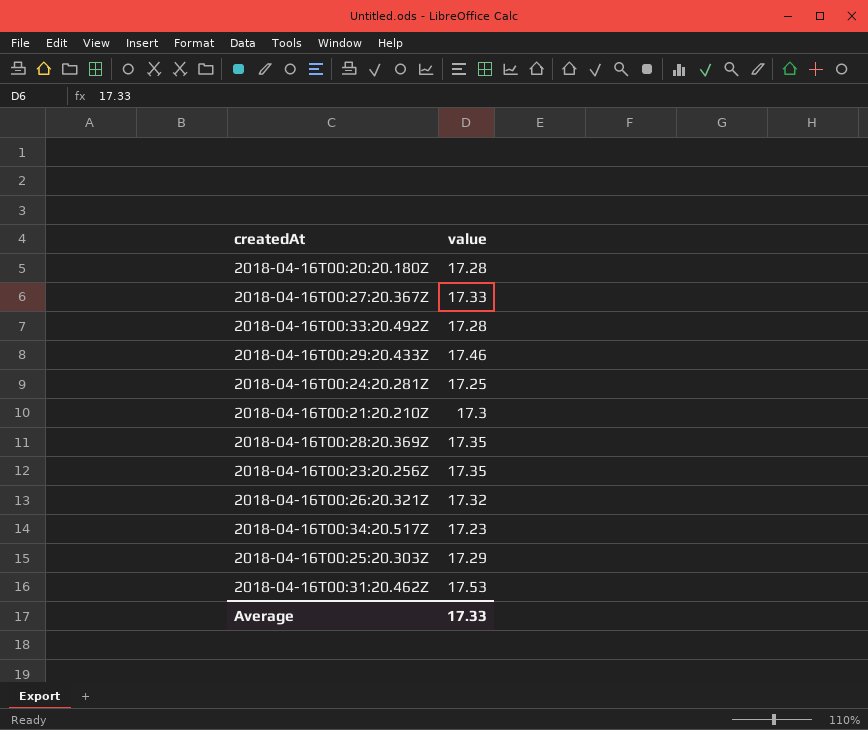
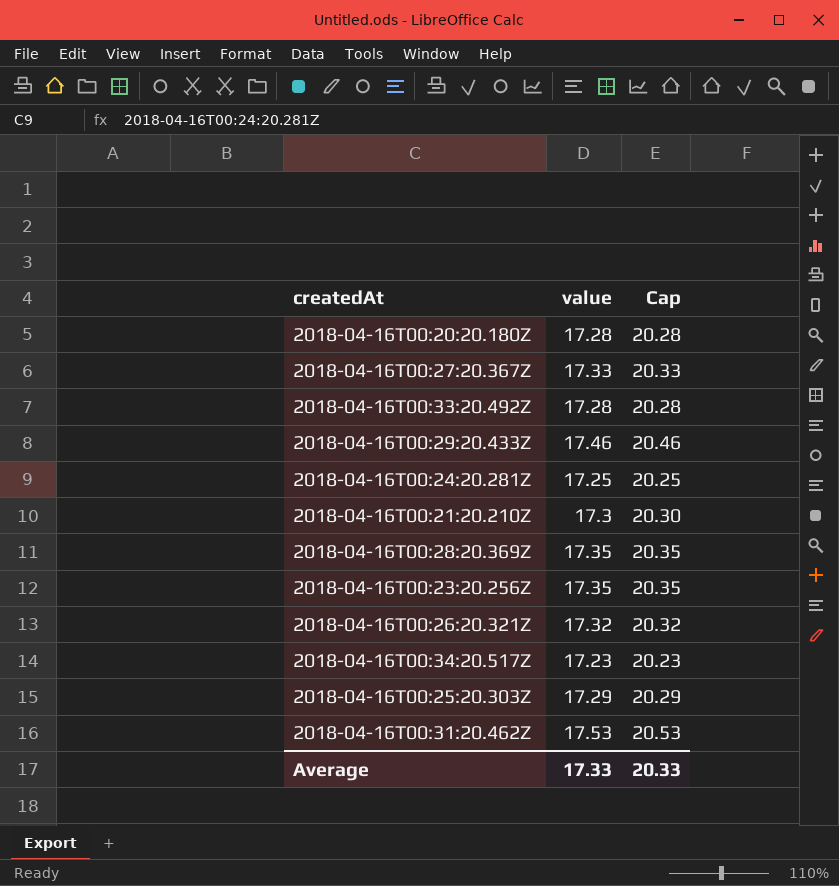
column Cap | formula: none -> [value] + 3

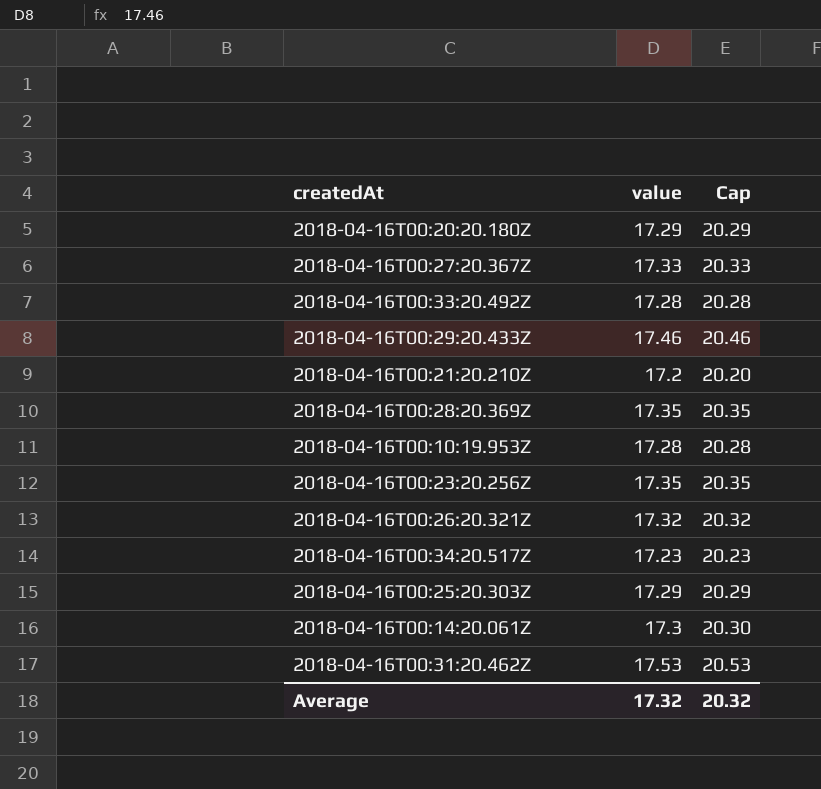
row 2018-04-16T00:24:20.281Z: 17.25 | 20.25 -> none
2018-04-16T00:20:20.180Z | value: 17.28 -> 17.29
2018-04-16T00:20:20.180Z | Cap: 20.28 -> 20.29
2018-04-16T00:21:20.210Z | value: 17.3 -> 17.2
2018-04-16T00:21:20.210Z | Cap: 20.30 -> 20.20
row 2018-04-16T00:10:19.953Z: none -> 17.28 | 20.28
row 2018-04-16T00:14:20.061Z: none -> 17.3 | 20.30
Average | value: 17.33 -> 17.32
Average | Cap: 20.33 -> 20.32

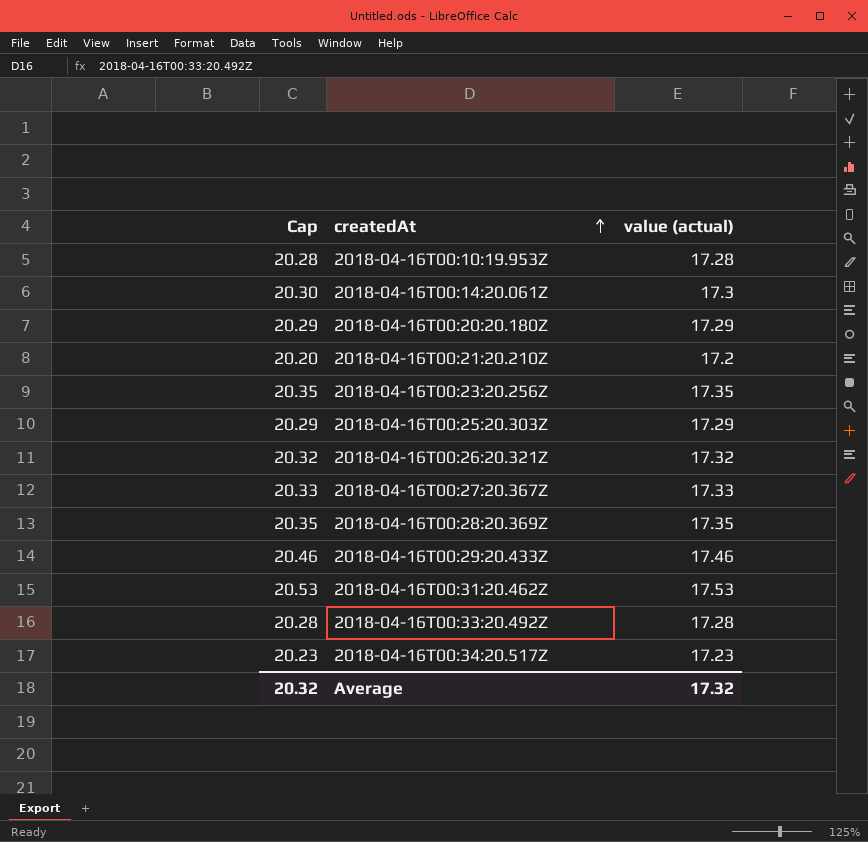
row order: none -> createdAt ascending
column Cap | position: 3 -> 1
column name: value -> value (actual)

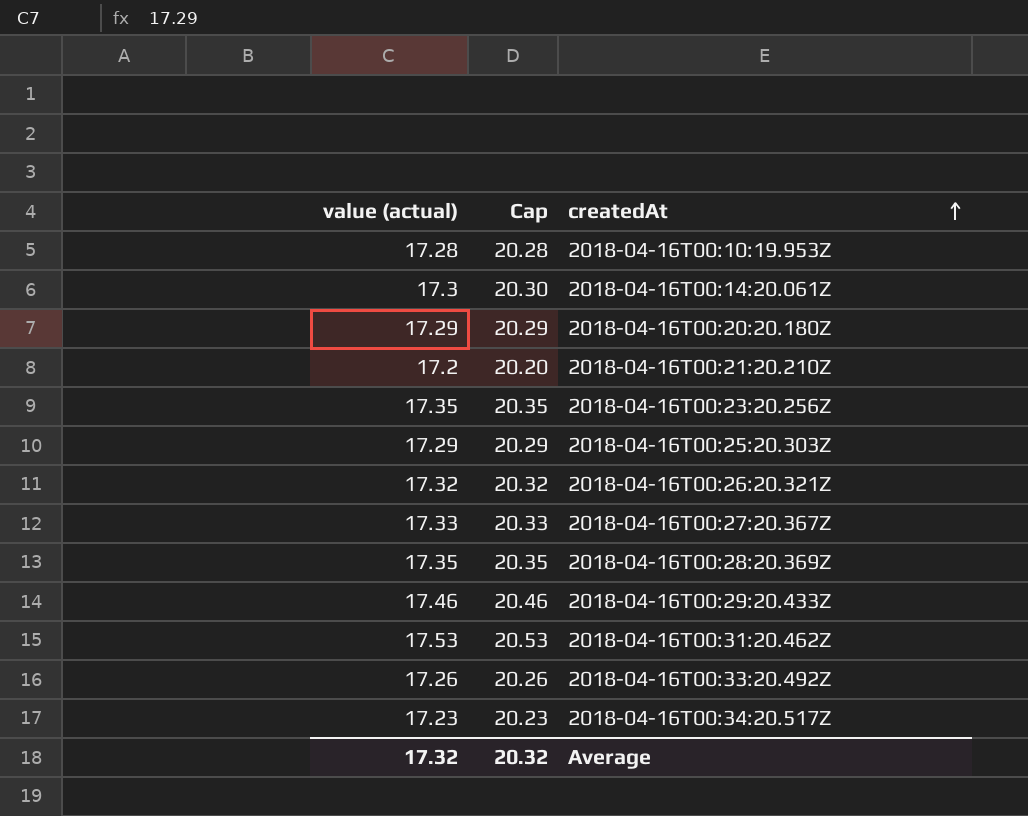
column value (actual) | position: 3 -> 1
2018-04-16T00:33:20.492Z | value (actual): 17.28 -> 17.26
2018-04-16T00:33:20.492Z | Cap: 20.28 -> 20.26

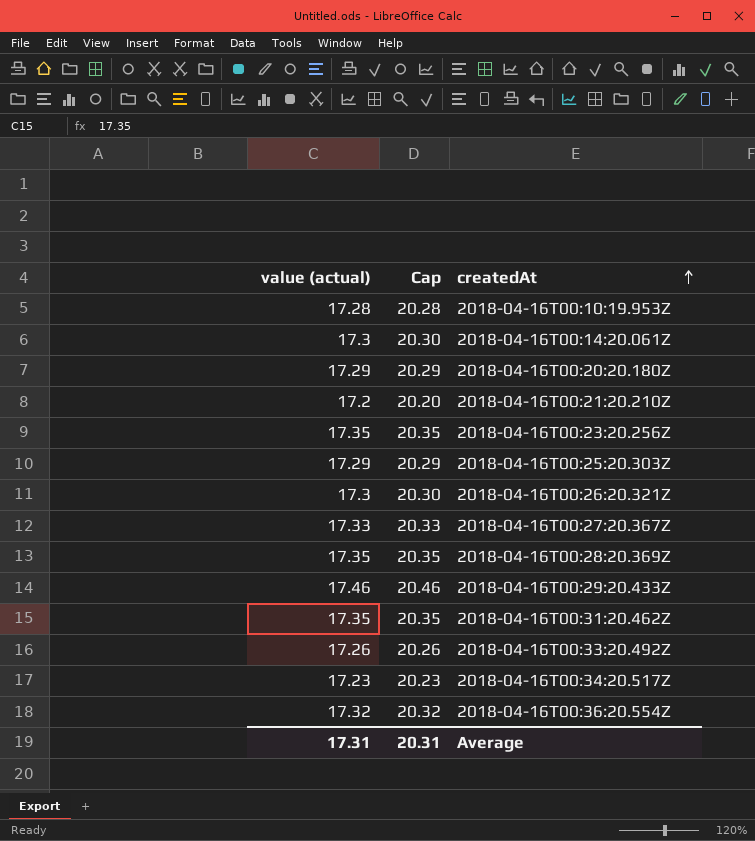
2018-04-16T00:26:20.321Z | value (actual): 17.32 -> 17.3
2018-04-16T00:26:20.321Z | Cap: 20.32 -> 20.30
2018-04-16T00:31:20.462Z | value (actual): 17.53 -> 17.35
2018-04-16T00:31:20.462Z | Cap: 20.53 -> 20.35
row 2018-04-16T00:36:20.554Z: none -> 17.32 | 20.32
Average | value (actual): 17.32 -> 17.31
Average | Cap: 20.32 -> 20.31

